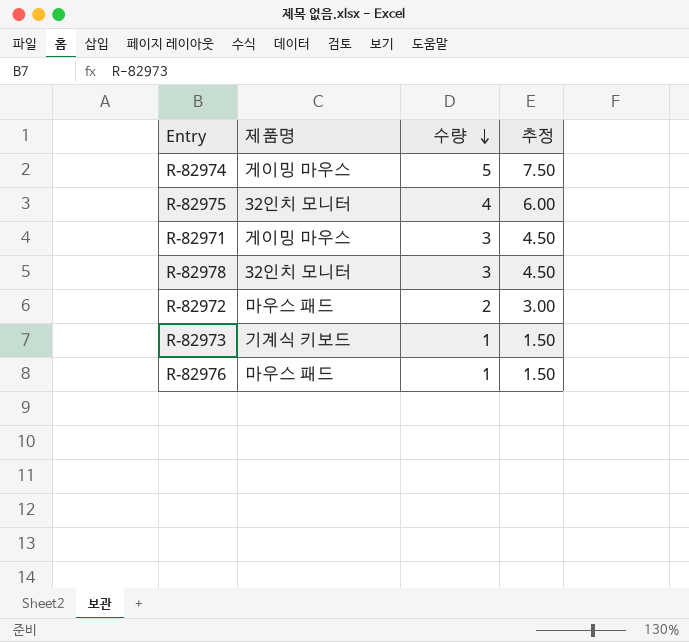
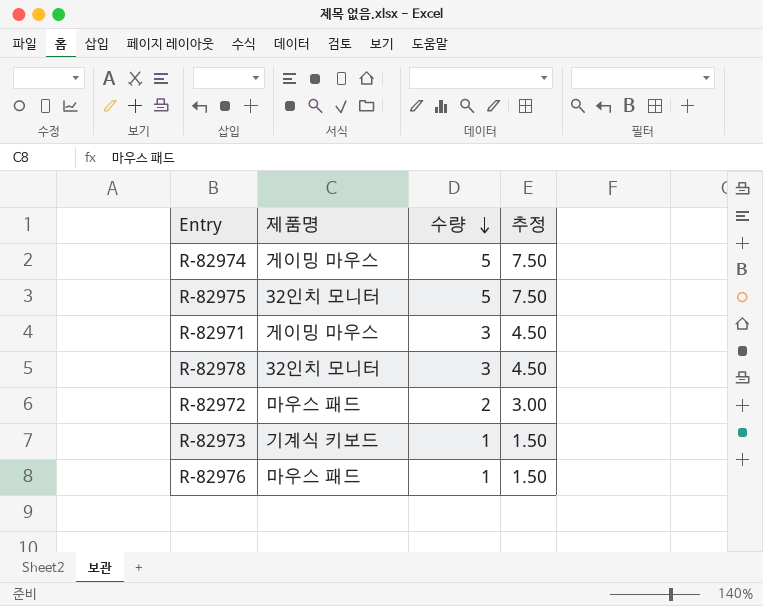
R-82975 | 수량: 4 -> 5
R-82975 | 추정: 6.00 -> 7.50

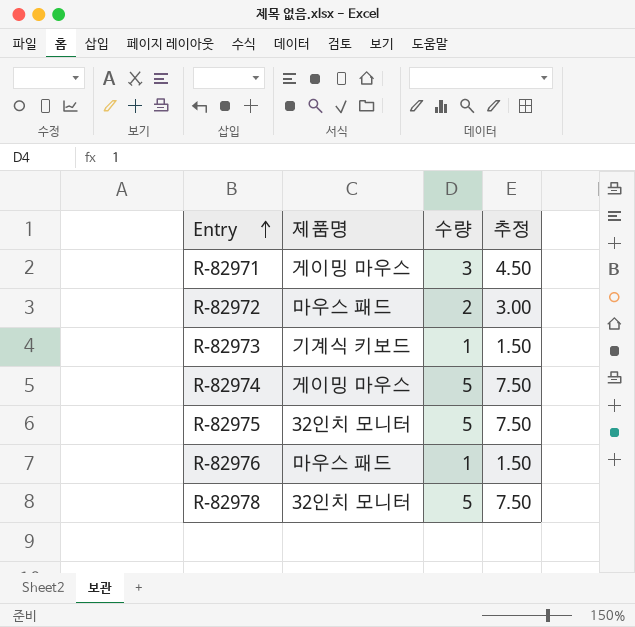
row order: 수량 descending -> Entry ascending
R-82978 | 수량: 3 -> 5
R-82978 | 추정: 4.50 -> 7.50

